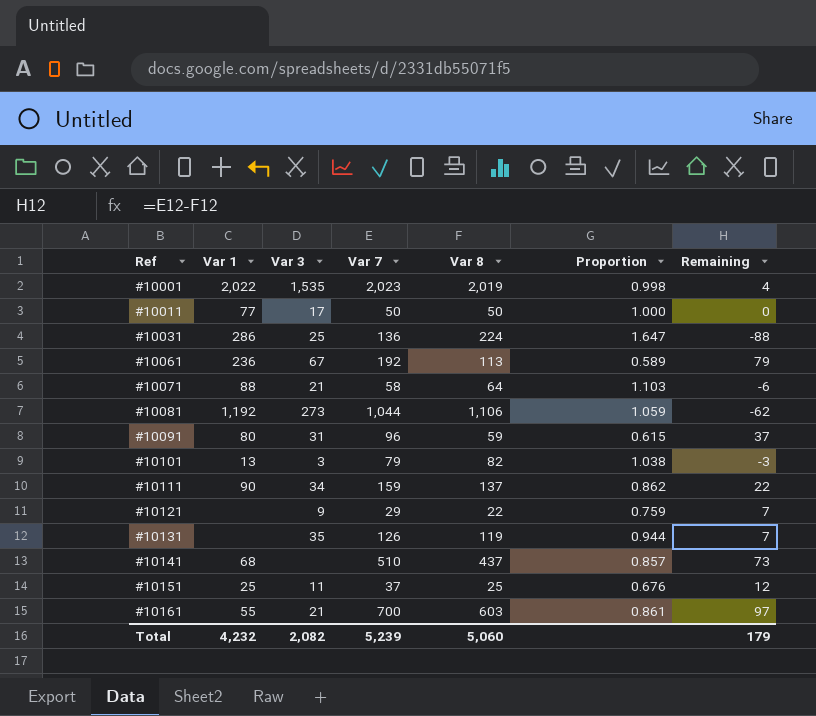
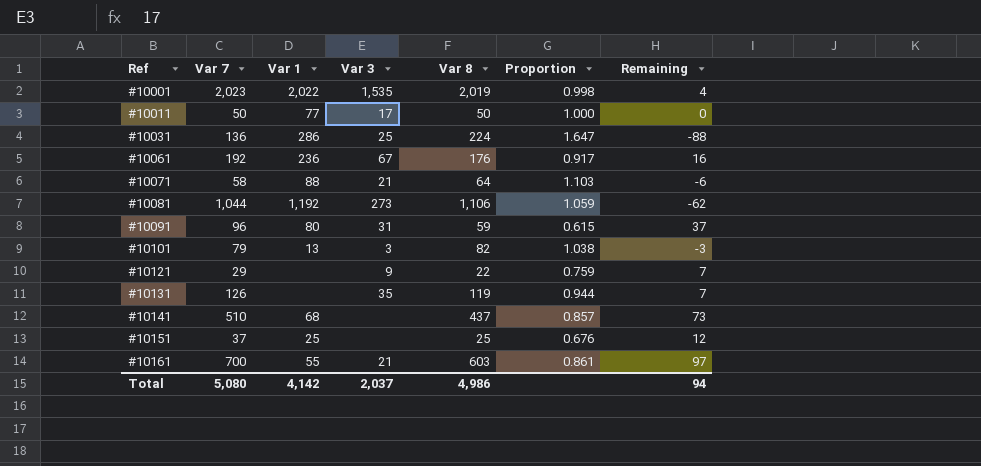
column Var 7 | position: 4 -> 2
row #10111: 90 | 34 | 159 | 137 | 0.862 | 22 -> none
#10061 | Var 8: 113 -> 176
#10061 | Proportion: 0.589 -> 0.917
#10061 | Remaining: 79 -> 16
#10151 | Var 3: 11 -> none
Total | Var 7: 5,239 -> 5,080
Total | Var 1: 4,232 -> 4,142
Total | Var 3: 2,082 -> 2,037
Total | Var 8: 5,060 -> 4,986
Total | Remaining: 179 -> 94

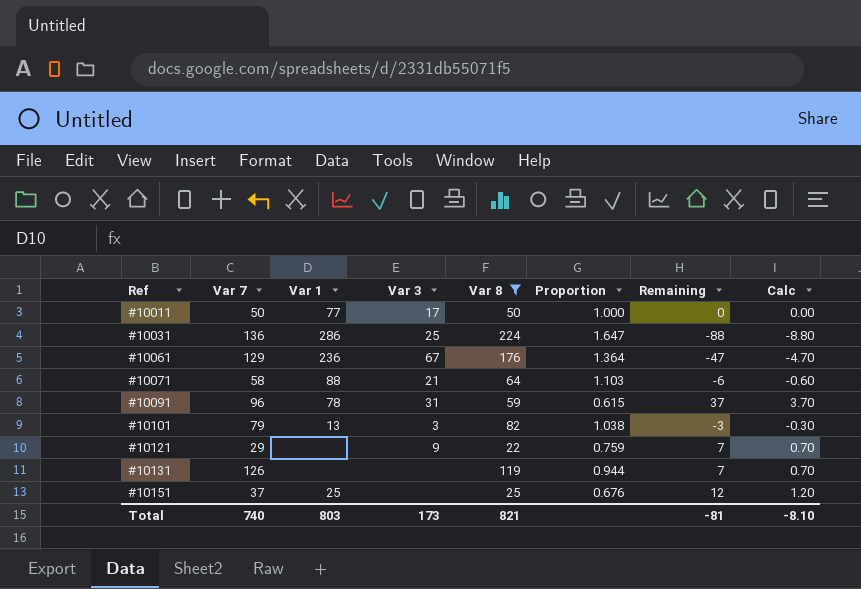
filter: none -> Var 8 <= 224
column Calc | formula: none -> [Remaining] * 0.1
#10061 | Var 7: 192 -> 129
#10061 | Proportion: 0.917 -> 1.364
#10061 | Remaining: 16 -> -47
#10091 | Var 1: 80 -> 78
#10131 | Var 3: 35 -> none
Total | Var 7: 5,080 -> 740
Total | Var 1: 4,142 -> 803
Total | Var 3: 2,037 -> 173
Total | Var 8: 4,986 -> 821
Total | Remaining: 94 -> -81

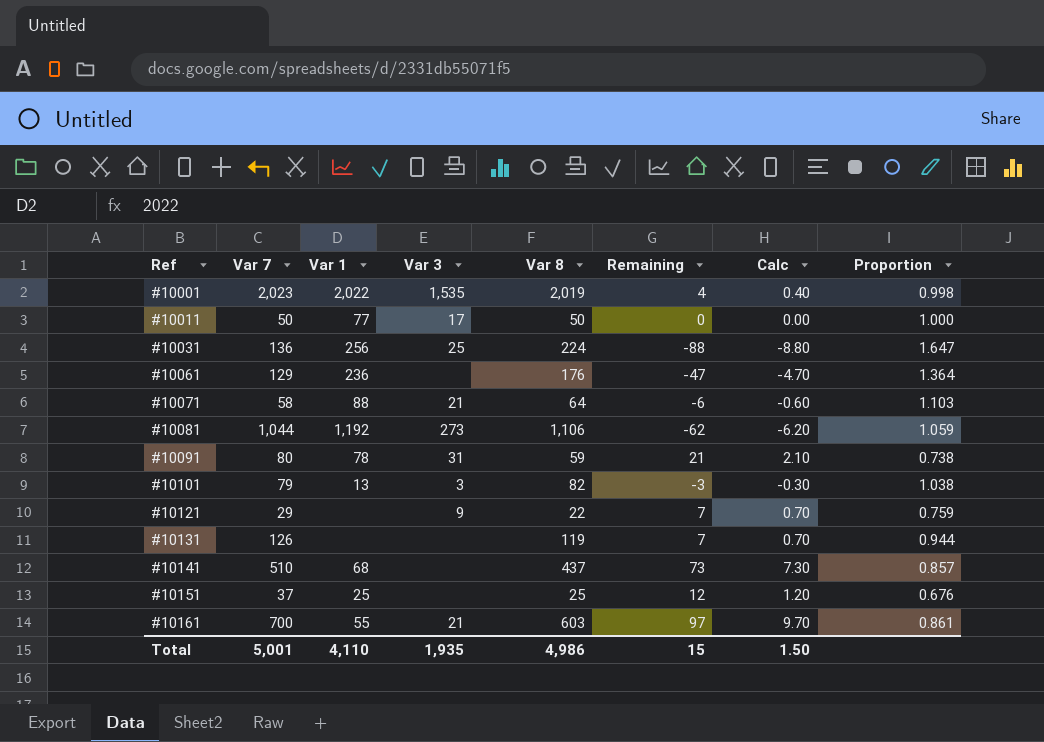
filter: Var 8 <= 224 -> none
column Proportion | position: 6 -> 8
#10031 | Var 1: 286 -> 256
#10061 | Var 3: 67 -> none
#10091 | Var 7: 96 -> 80
#10091 | Remaining: 37 -> 21
#10091 | Calc: 3.70 -> 2.10
#10091 | Proportion: 0.615 -> 0.738
Total | Var 7: 740 -> 5,001
Total | Var 1: 803 -> 4,110
Total | Var 3: 173 -> 1,935
Total | Var 8: 821 -> 4,986
Total | Remaining: -81 -> 15
Total | Calc: -8.10 -> 1.50

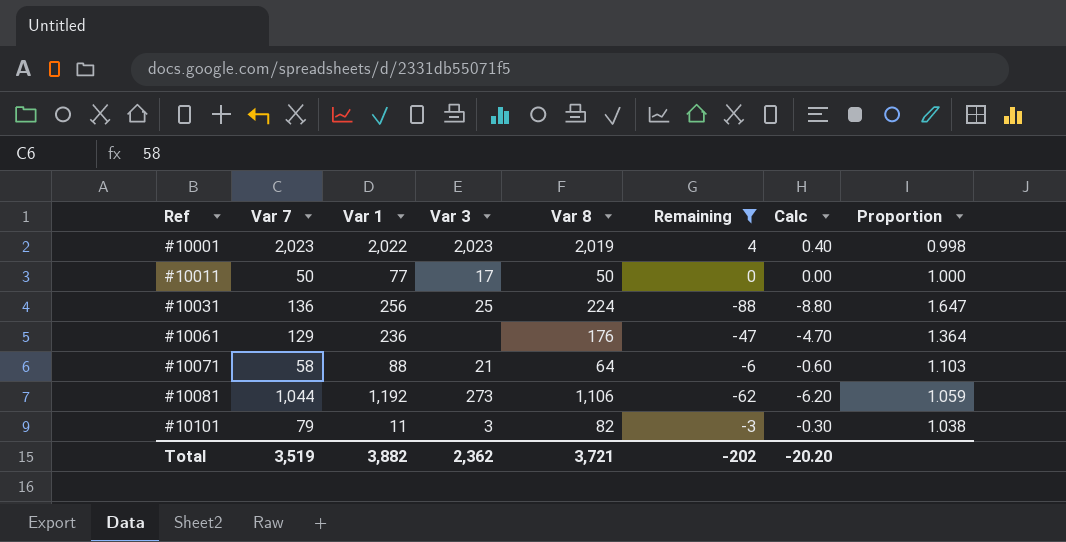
filter: none -> Remaining <= 4
#10001 | Var 3: 1,535 -> 2,023
#10101 | Var 1: 13 -> 11
Total | Var 7: 5,001 -> 3,519
Total | Var 1: 4,110 -> 3,882
Total | Var 3: 1,935 -> 2,362
Total | Var 8: 4,986 -> 3,721
Total | Remaining: 15 -> -202
Total | Calc: 1.50 -> -20.20

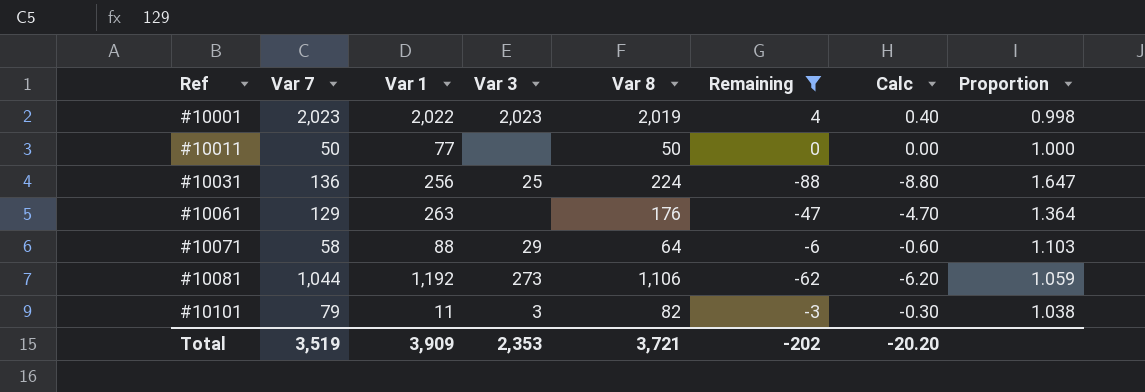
#10011 | Var 3: 17 -> none
#10061 | Var 1: 236 -> 263
#10071 | Var 3: 21 -> 29
Total | Var 1: 3,882 -> 3,909
Total | Var 3: 2,362 -> 2,353

